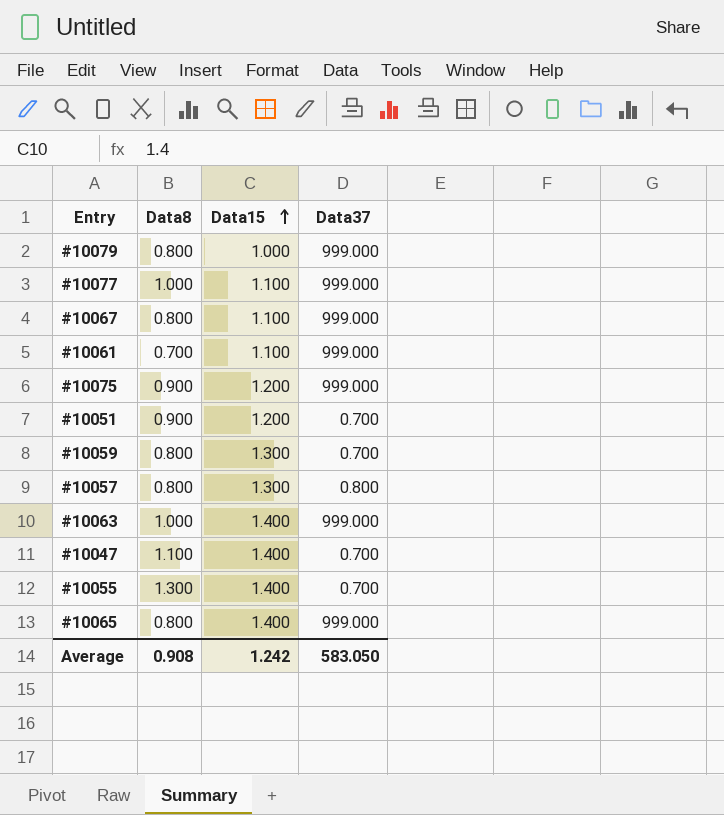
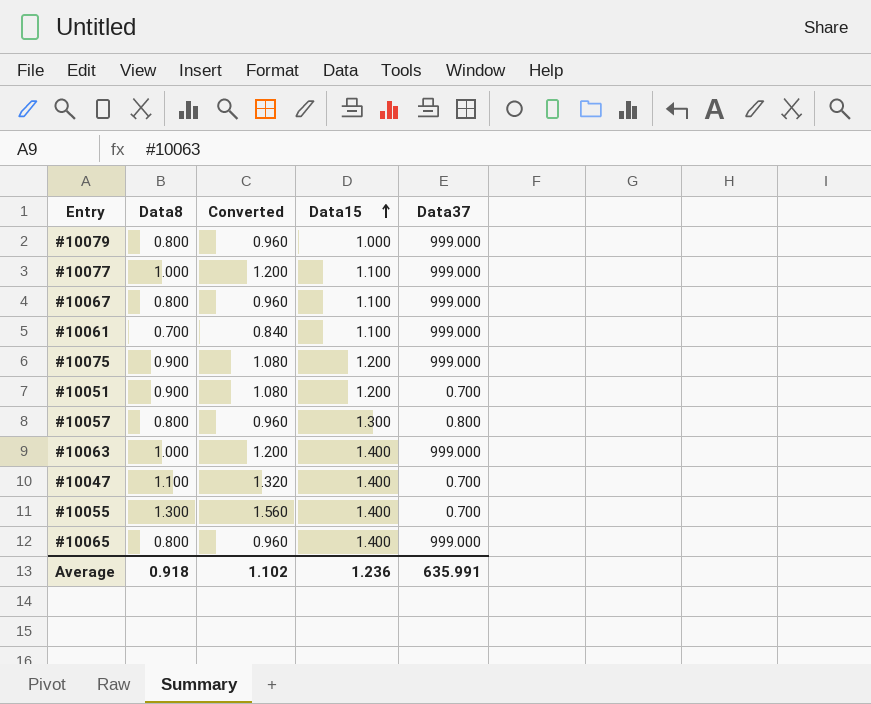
column Converted | formula: none -> [Data8] * 1.2
row #10059: 0.800 | 1.300 | 0.700 -> none
Average | Data8: 0.908 -> 0.918
Average | Data15: 1.242 -> 1.236
Average | Data37: 583.050 -> 635.991

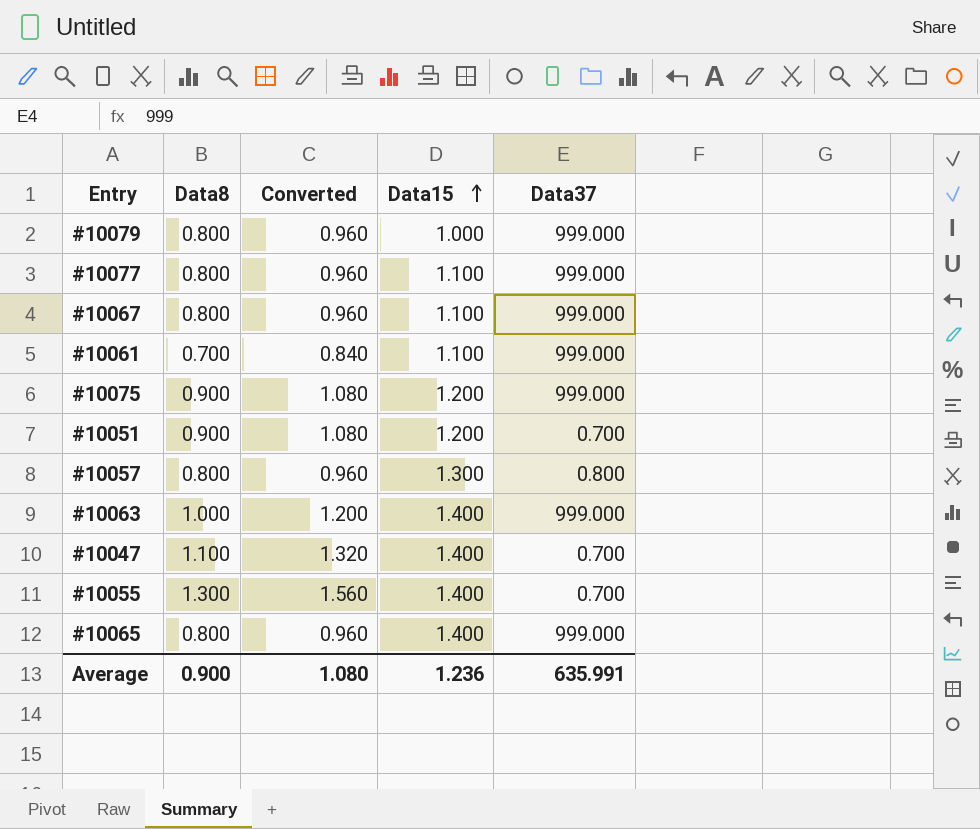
#10077 | Data8: 1.000 -> 0.800
#10077 | Converted: 1.200 -> 0.960
Average | Data8: 0.918 -> 0.900
Average | Converted: 1.102 -> 1.080

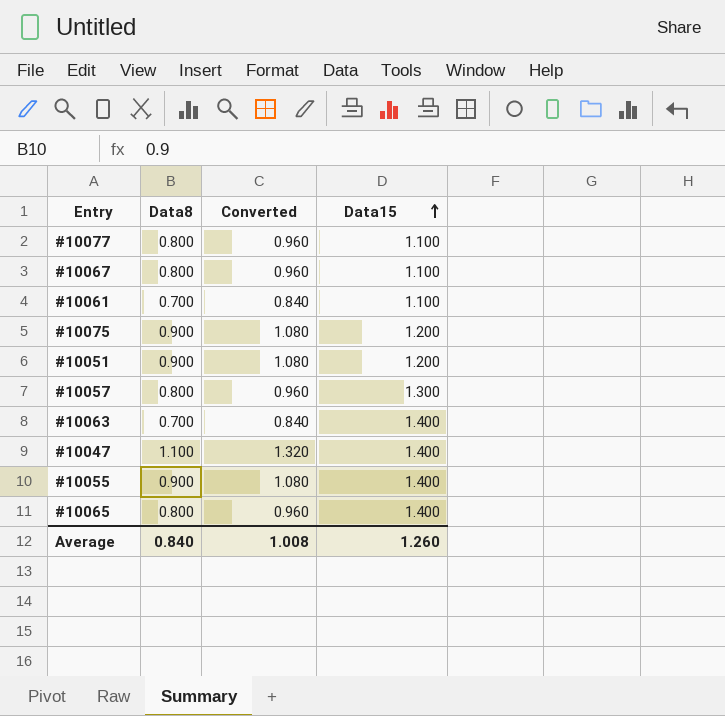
column Data37 | position: 5 -> none
row #10079: 0.800 | 0.960 | 1.000 | 999.000 -> none
#10063 | Data8: 1.000 -> 0.700
#10063 | Converted: 1.200 -> 0.840
#10055 | Data8: 1.300 -> 0.900
#10055 | Converted: 1.560 -> 1.080
Average | Data8: 0.900 -> 0.840
Average | Converted: 1.080 -> 1.008
Average | Data15: 1.236 -> 1.260

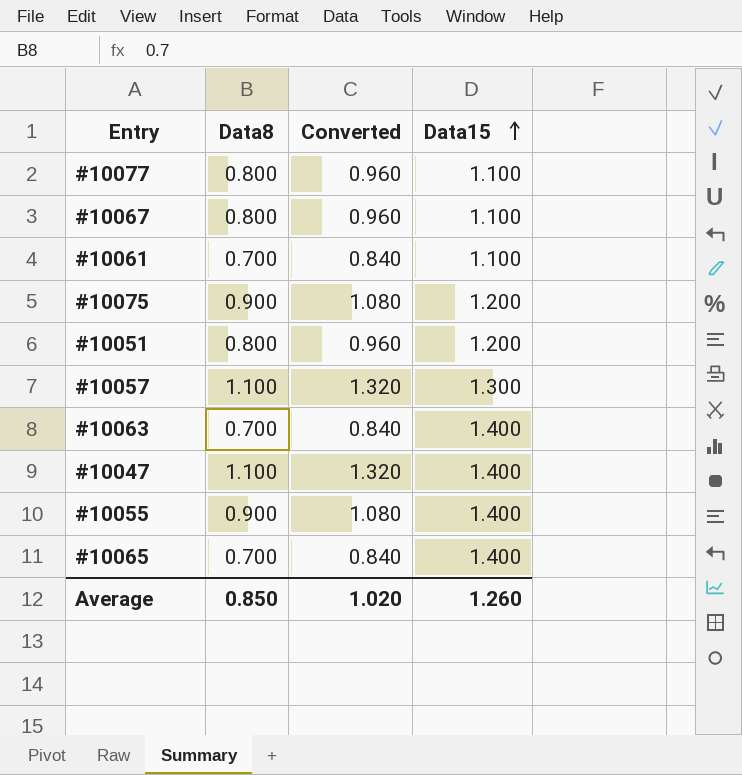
#10051 | Data8: 0.900 -> 0.800
#10051 | Converted: 1.080 -> 0.960
#10057 | Data8: 0.800 -> 1.100
#10057 | Converted: 0.960 -> 1.320
#10065 | Data8: 0.800 -> 0.700
#10065 | Converted: 0.960 -> 0.840
Average | Data8: 0.840 -> 0.850
Average | Converted: 1.008 -> 1.020

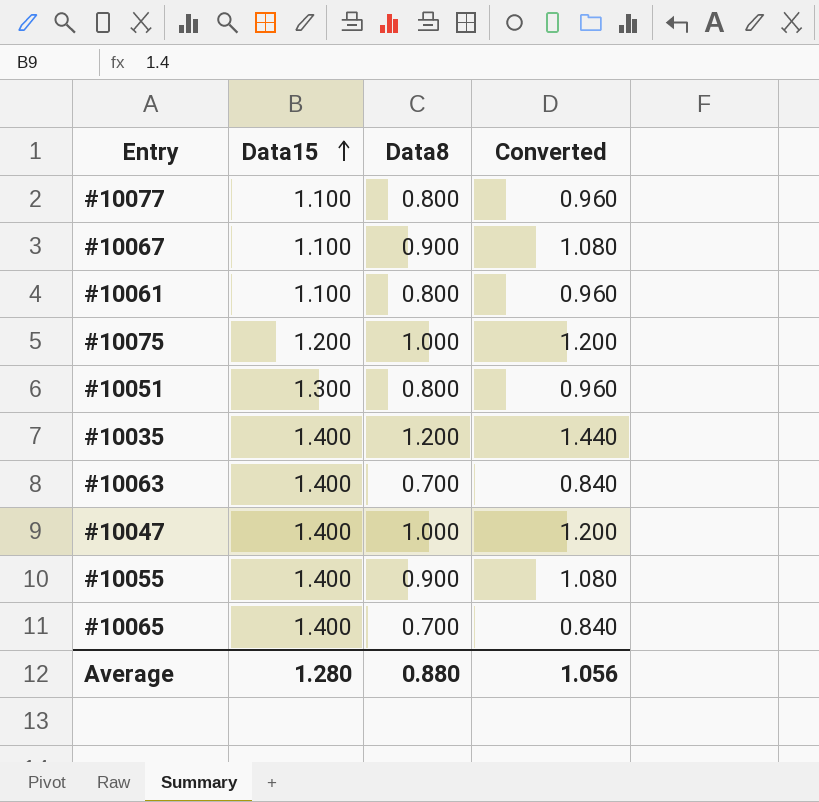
column Data15 | position: 4 -> 2
row #10057: 1.100 | 1.320 | 1.300 -> none
#10067 | Data8: 0.800 -> 0.900
#10067 | Converted: 0.960 -> 1.080
#10061 | Data8: 0.700 -> 0.800
#10061 | Converted: 0.840 -> 0.960
#10075 | Data8: 0.900 -> 1.000
#10075 | Converted: 1.080 -> 1.200
#10051 | Data15: 1.200 -> 1.300
row #10035: none -> 1.400 | 1.200 | 1.440
#10047 | Data8: 1.100 -> 1.000
#10047 | Converted: 1.320 -> 1.200
Average | Data15: 1.260 -> 1.280
Average | Data8: 0.850 -> 0.880
Average | Converted: 1.020 -> 1.056

